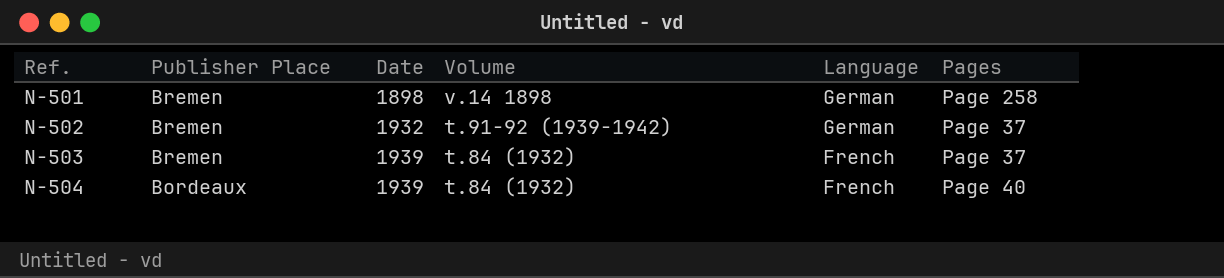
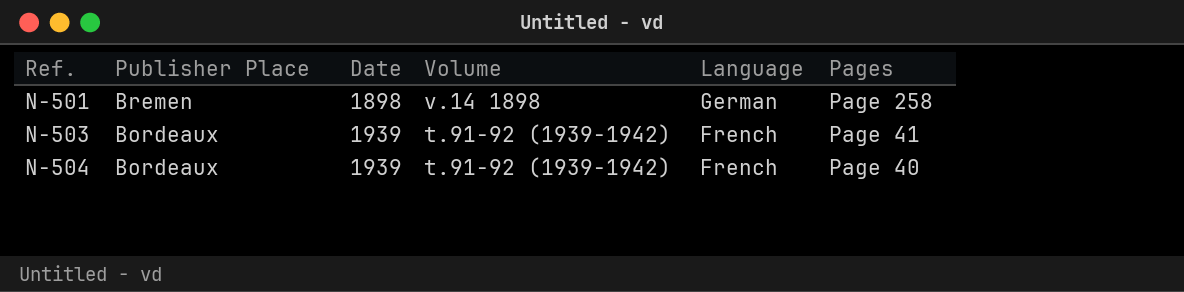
row N-502: Bremen | 1932 | t.91-92 (1939-1942) | German | Page 37 -> none
N-503 | Publisher Place: Bremen -> Bordeaux
N-503 | Volume: t.84 (1932) -> t.91-92 (1939-1942)
N-503 | Pages: Page 37 -> Page 41
N-504 | Volume: t.84 (1932) -> t.91-92 (1939-1942)

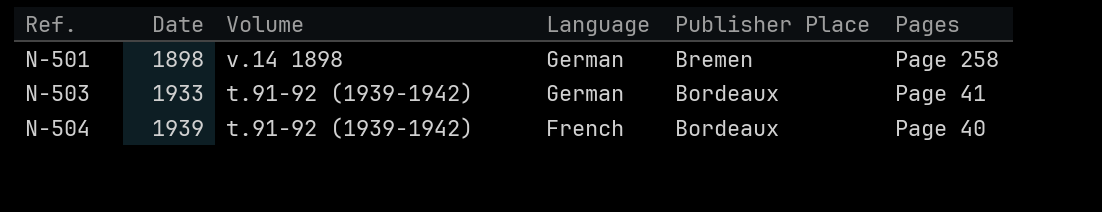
column Publisher Place | position: 2 -> 5
N-503 | Date: 1939 -> 1933
N-503 | Language: French -> German

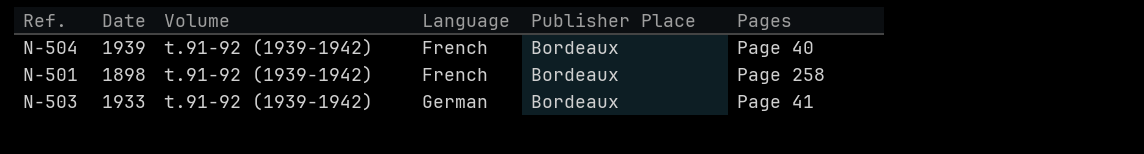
row order: Ref. ascending -> Language ascending
N-501 | Volume: v.14 1898 -> t.91-92 (1939-1942)
N-501 | Language: German -> French
N-501 | Publisher Place: Bremen -> Bordeaux

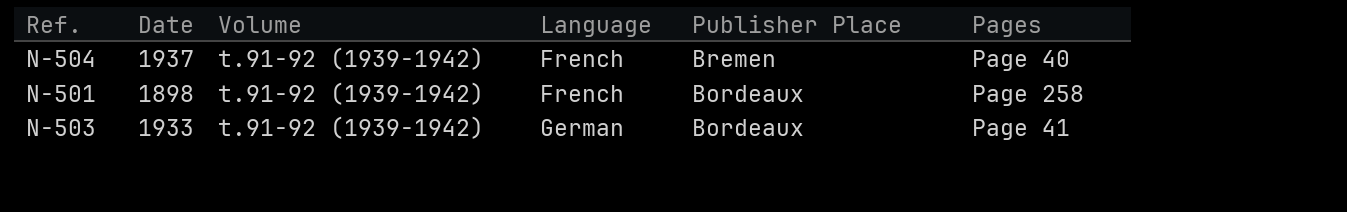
N-504 | Date: 1939 -> 1937
N-504 | Publisher Place: Bordeaux -> Bremen

